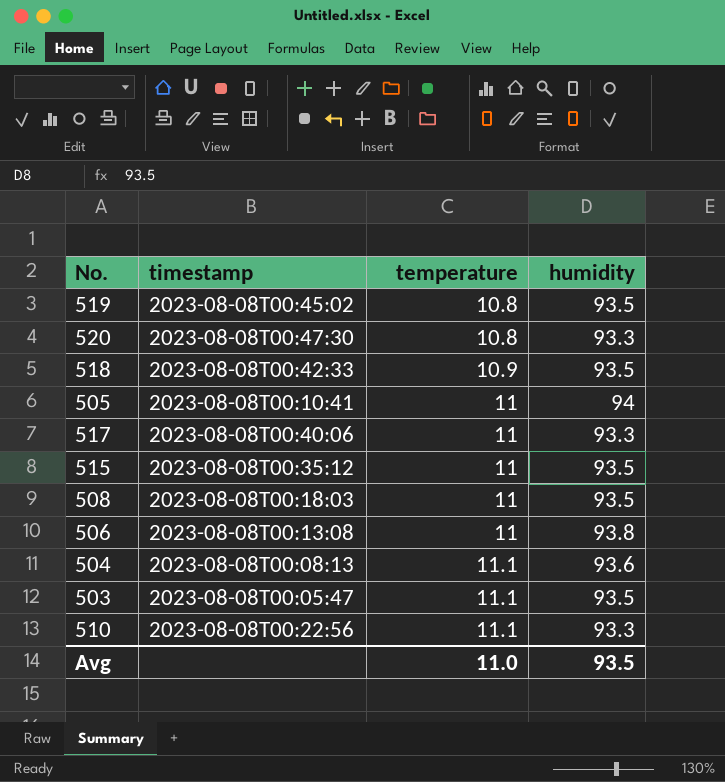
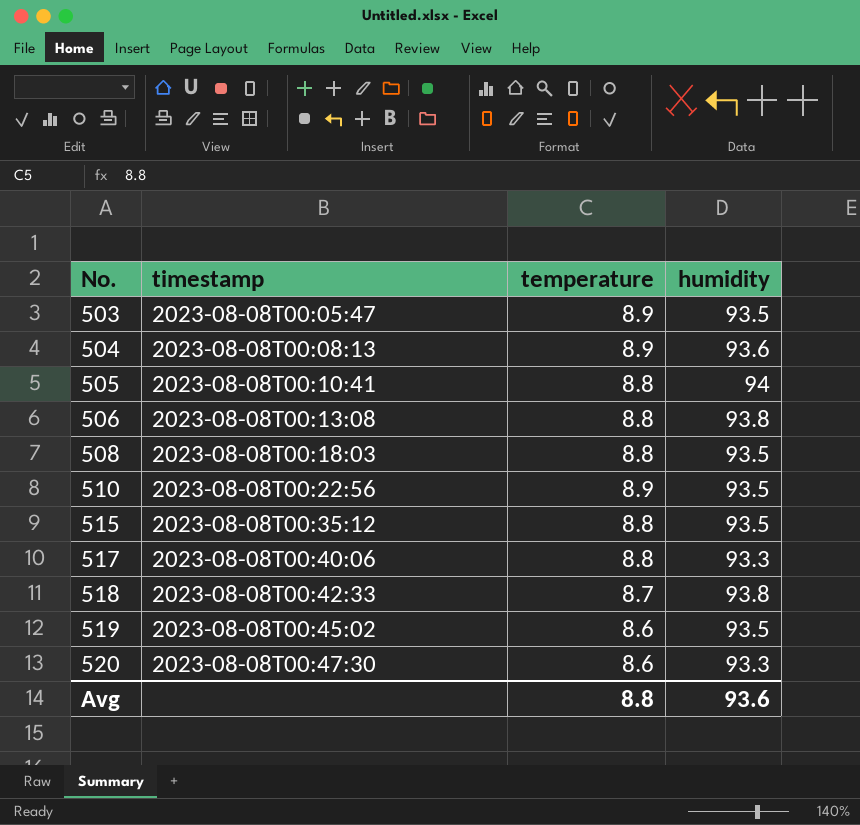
row order: temperature ascending -> No. ascending
503 | temperature: 11.1 -> 8.9
504 | temperature: 11.1 -> 8.9
505 | temperature: 11 -> 8.8
506 | temperature: 11 -> 8.8
508 | temperature: 11 -> 8.8
510 | temperature: 11.1 -> 8.9
510 | humidity: 93.3 -> 93.5
515 | temperature: 11 -> 8.8
517 | temperature: 11 -> 8.8
518 | temperature: 10.9 -> 8.7
518 | humidity: 93.5 -> 93.8
519 | temperature: 10.8 -> 8.6
520 | temperature: 10.8 -> 8.6
Avg | temperature: 11.0 -> 8.8
Avg | humidity: 93.5 -> 93.6

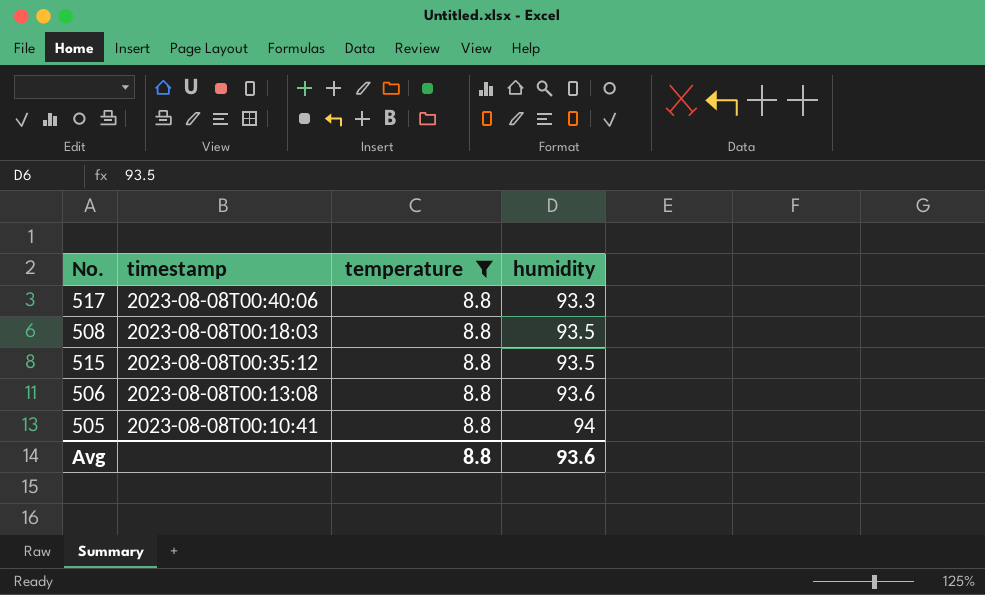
filter: none -> temperature = 8.8
row order: No. ascending -> humidity ascending
506 | humidity: 93.8 -> 93.6

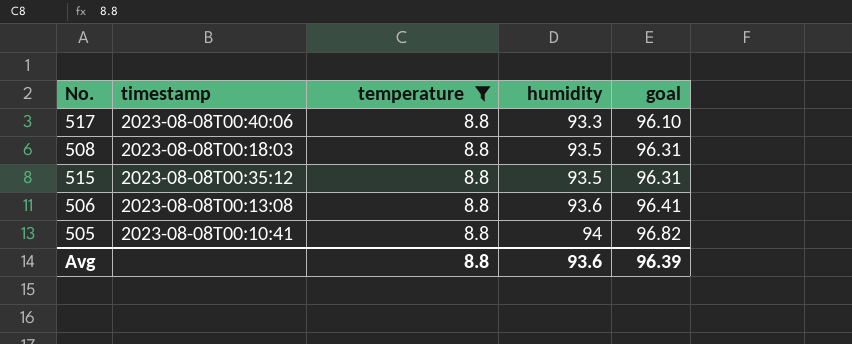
column goal | formula: none -> [humidity] * 1.03

